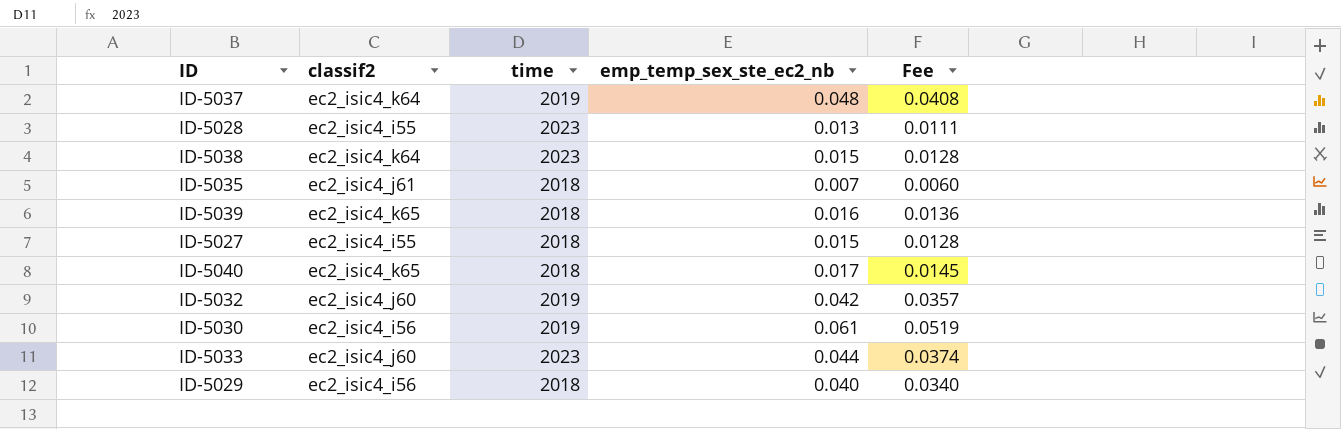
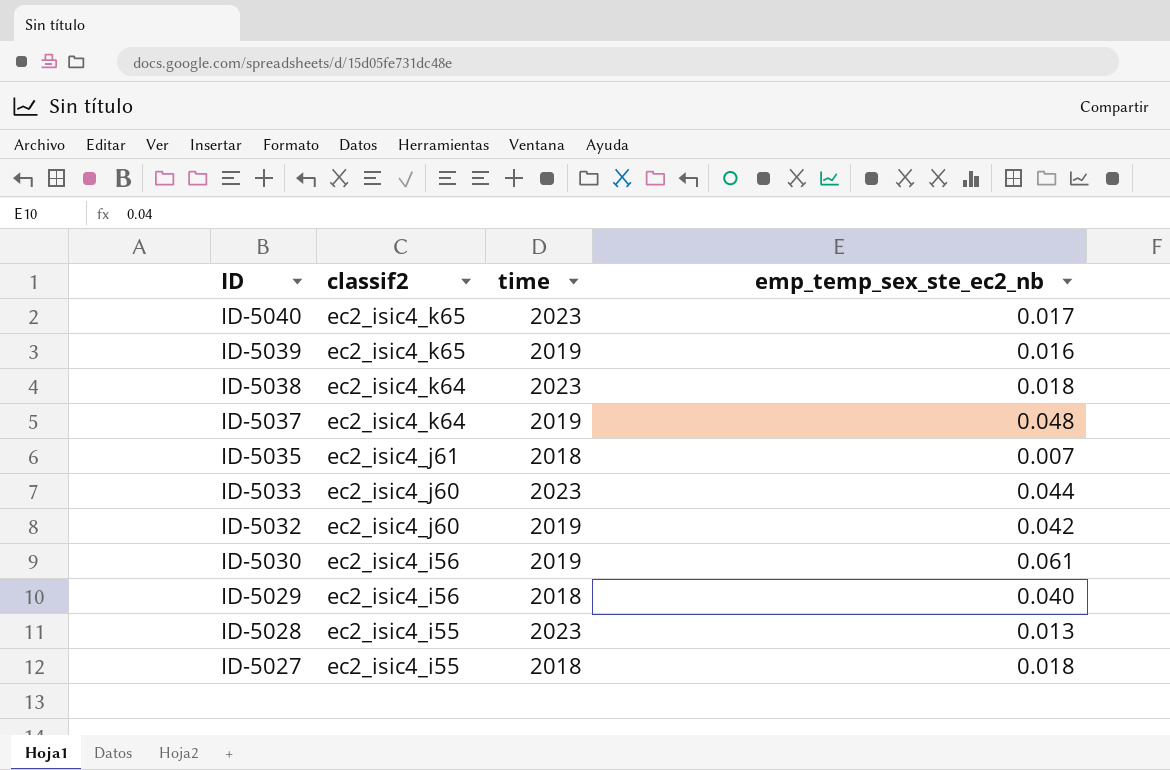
row order: none -> ID descending
column Fee | formula: [emp_temp_sex_ste_ec2_nb] * 0.85 -> none
ID-5040 | time: 2018 -> 2023
ID-5039 | time: 2018 -> 2019
ID-5038 | emp_temp_sex_ste_ec2_nb: 0.015 -> 0.018
ID-5027 | emp_temp_sex_ste_ec2_nb: 0.015 -> 0.018

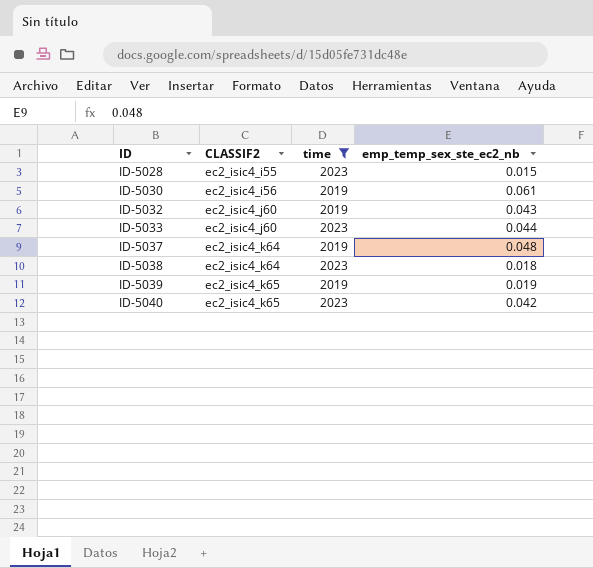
filter: none -> time != 2018
row order: ID descending -> ID ascending
column name: classif2 -> CLASSIF2
ID-5028 | emp_temp_sex_ste_ec2_nb: 0.013 -> 0.015
ID-5032 | emp_temp_sex_ste_ec2_nb: 0.042 -> 0.043
ID-5039 | emp_temp_sex_ste_ec2_nb: 0.016 -> 0.019
ID-5040 | emp_temp_sex_ste_ec2_nb: 0.017 -> 0.042

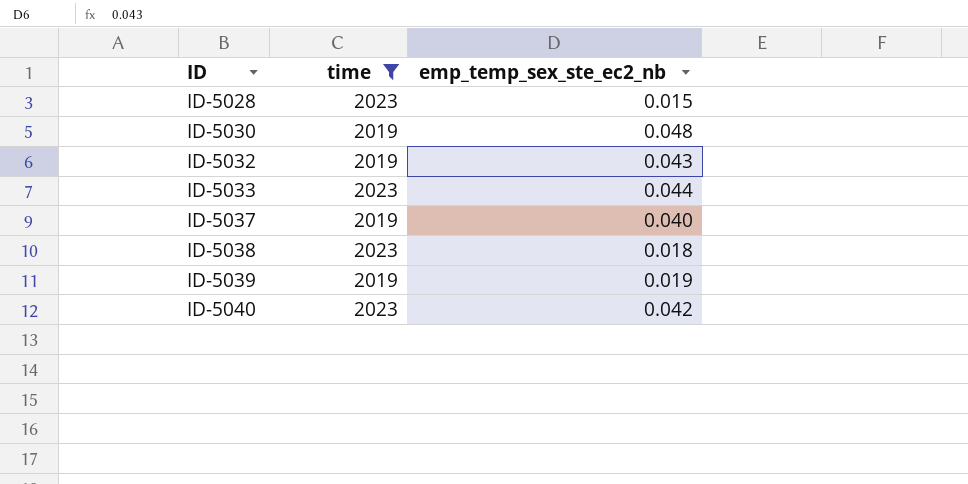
column CLASSIF2 | position: 2 -> none
ID-5030 | emp_temp_sex_ste_ec2_nb: 0.061 -> 0.048
ID-5037 | emp_temp_sex_ste_ec2_nb: 0.048 -> 0.040

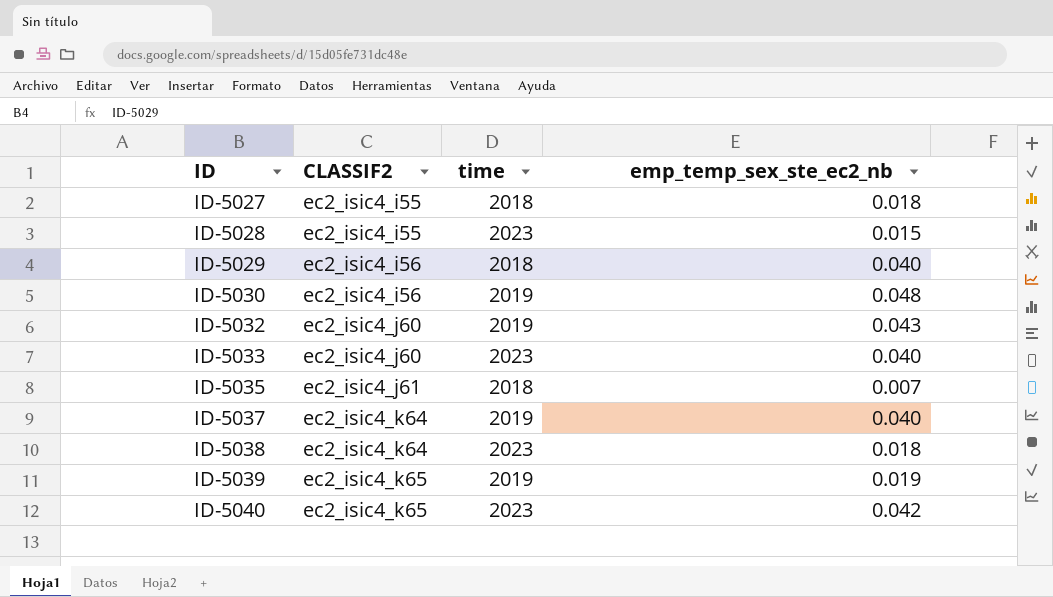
filter: time != 2018 -> none
column CLASSIF2 | position: none -> 2
ID-5033 | emp_temp_sex_ste_ec2_nb: 0.044 -> 0.040

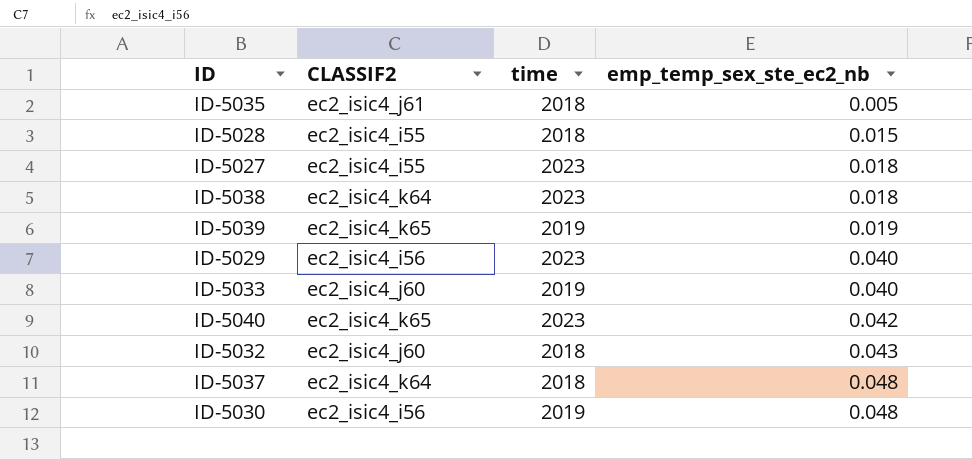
row order: ID ascending -> emp_temp_sex_ste_ec2_nb ascending
ID-5035 | emp_temp_sex_ste_ec2_nb: 0.007 -> 0.005
ID-5028 | time: 2023 -> 2018
ID-5027 | time: 2018 -> 2023
ID-5029 | time: 2018 -> 2023
ID-5033 | time: 2023 -> 2019
ID-5032 | time: 2019 -> 2018
ID-5037 | time: 2019 -> 2018
ID-5037 | emp_temp_sex_ste_ec2_nb: 0.040 -> 0.048

